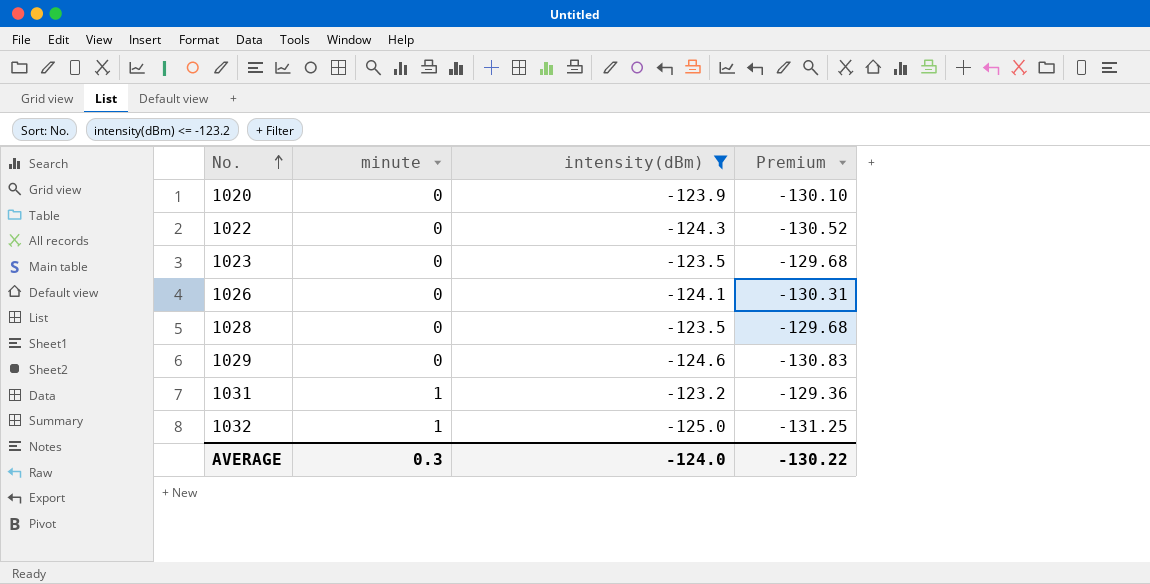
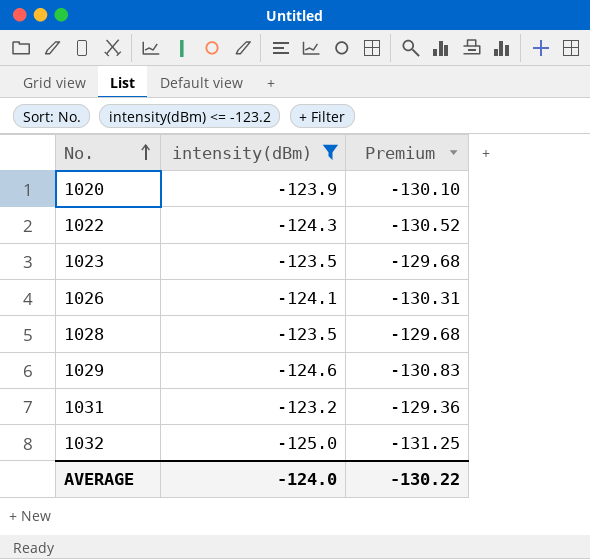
column minute | position: 2 -> none

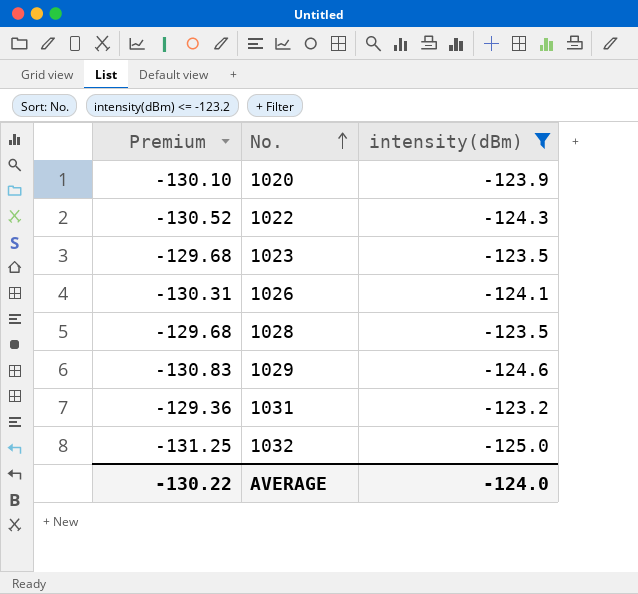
column Premium | position: 3 -> 1

